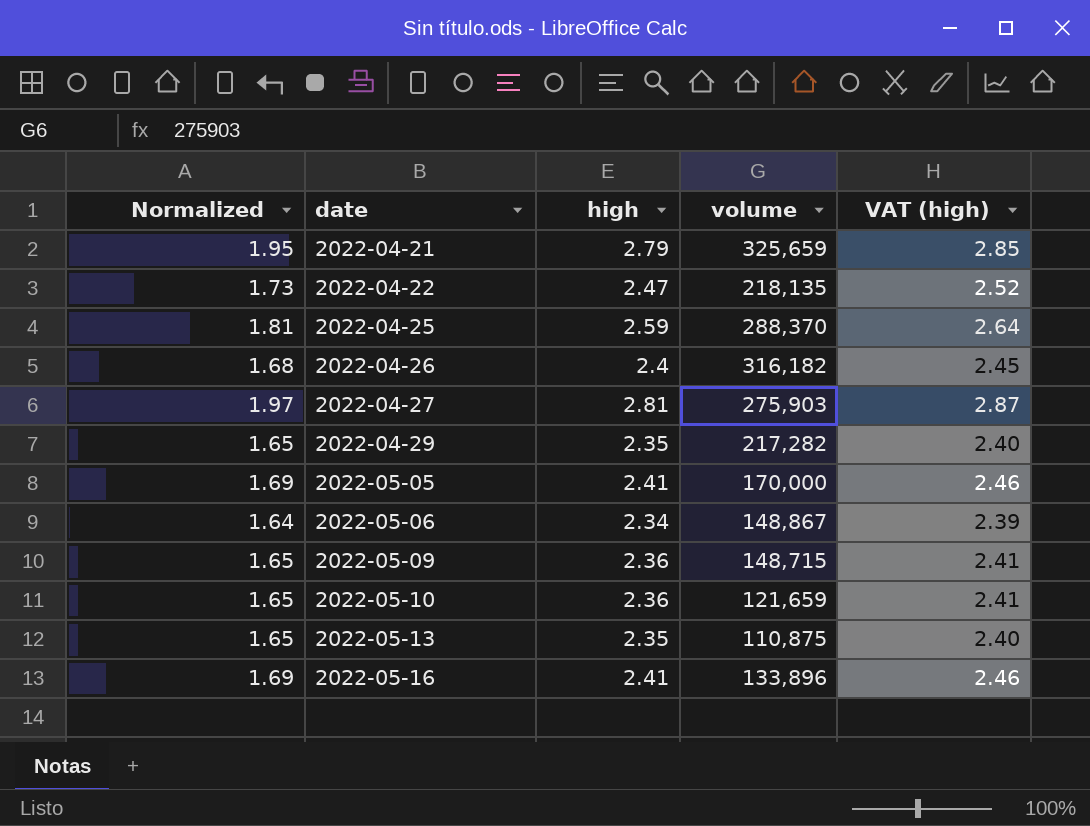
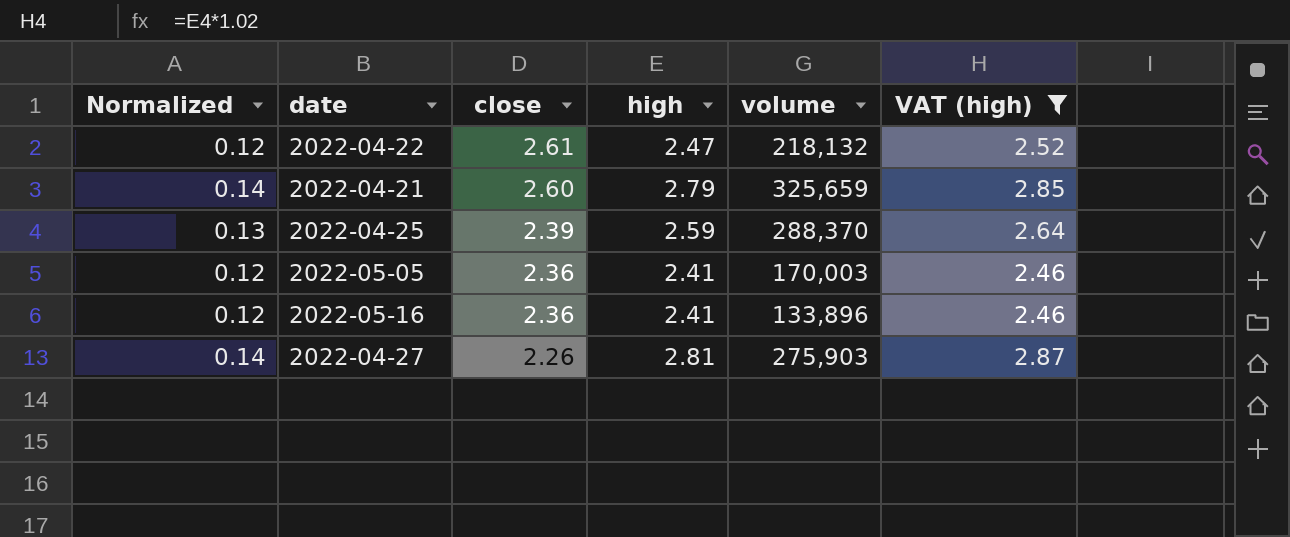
filter: none -> VAT (high) >= 2.46
row order: date ascending -> close descending
column Normalized | formula: [high] * 0.7 -> [high] * 0.05
column close | position: none -> 3
2022-04-22 | volume: 218,135 -> 218,132
2022-05-05 | volume: 170,000 -> 170,003

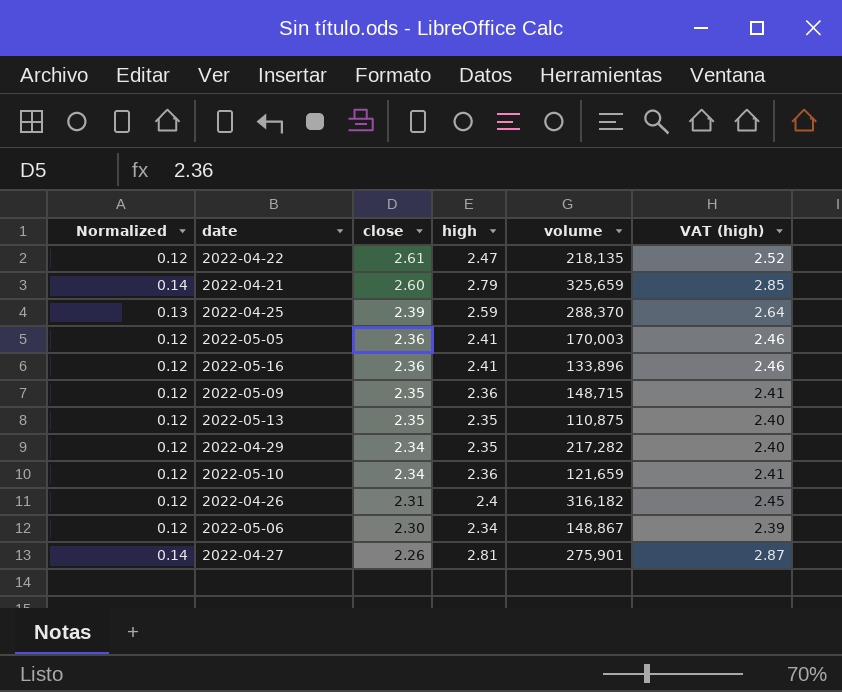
filter: VAT (high) >= 2.46 -> none
2022-04-22 | volume: 218,132 -> 218,135
2022-04-27 | volume: 275,903 -> 275,901

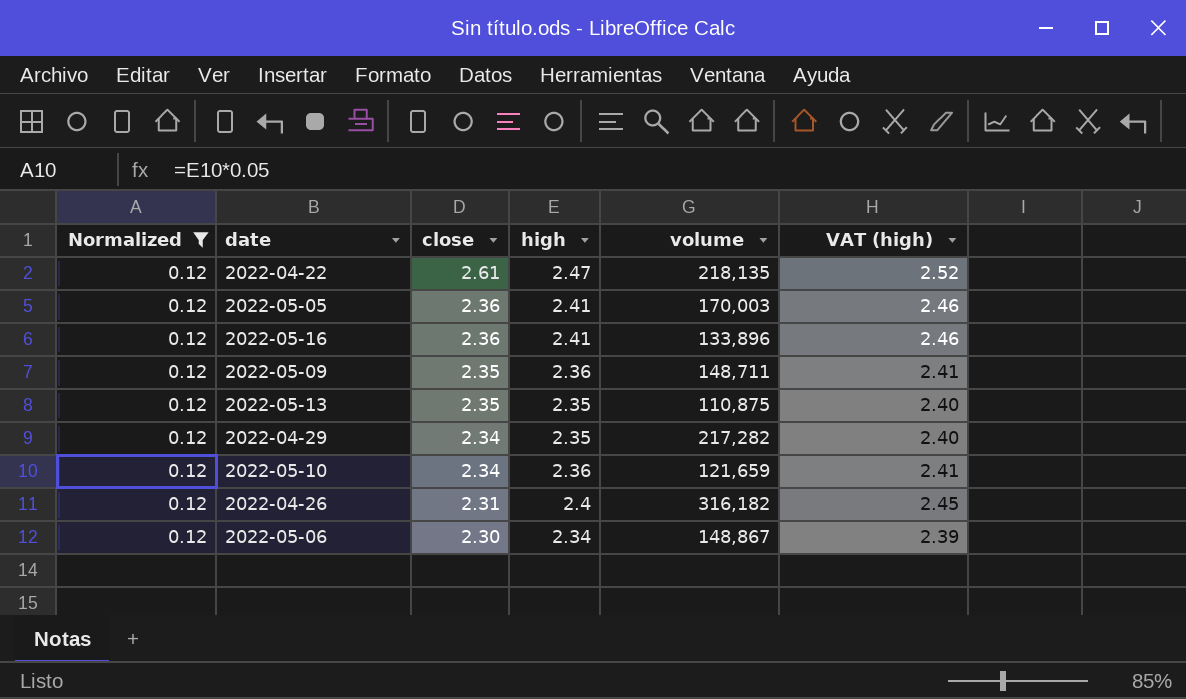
filter: none -> Normalized = 0.12
2022-05-09 | volume: 148,715 -> 148,711

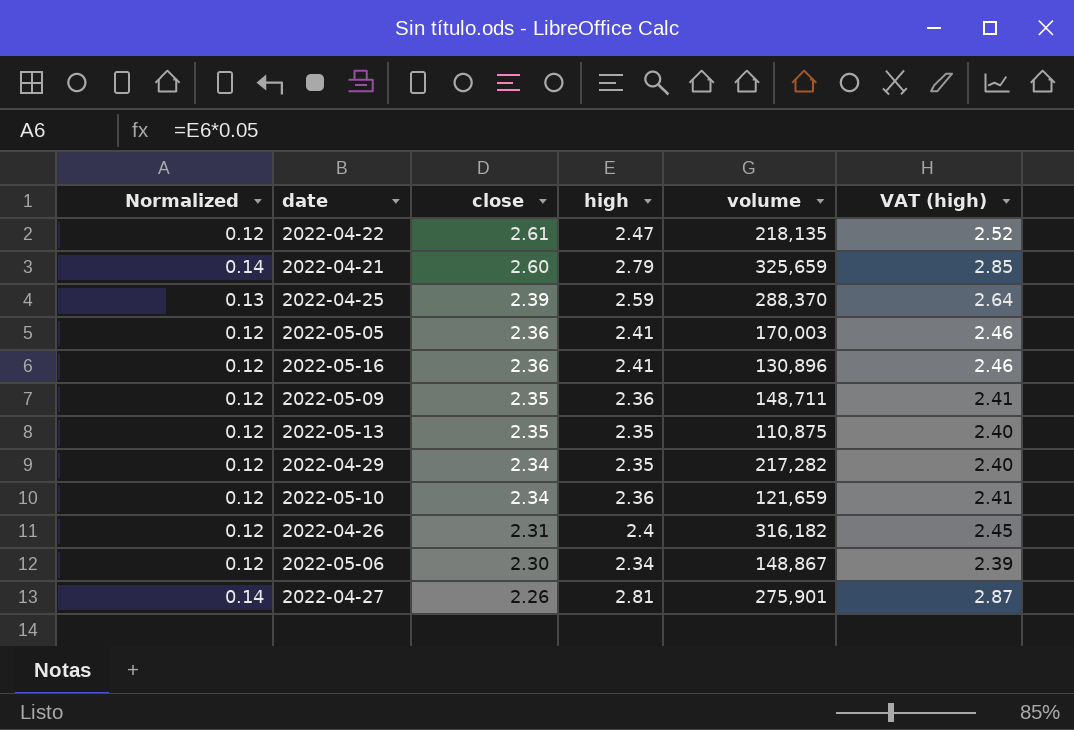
filter: Normalized = 0.12 -> none
2022-05-16 | volume: 133,896 -> 130,896

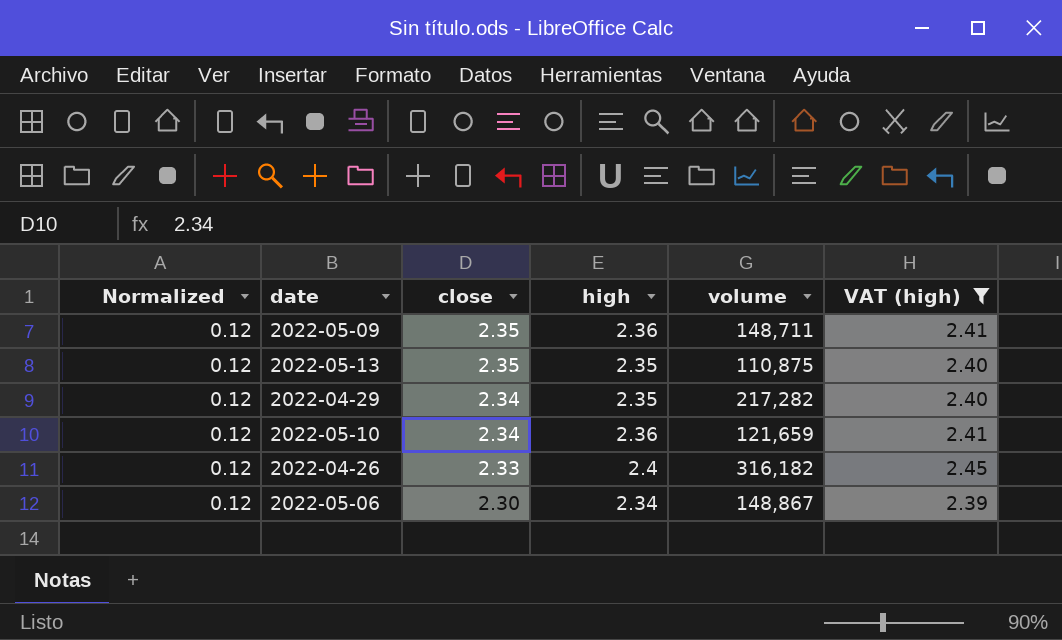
filter: none -> VAT (high) <= 2.45
2022-04-26 | close: 2.31 -> 2.33

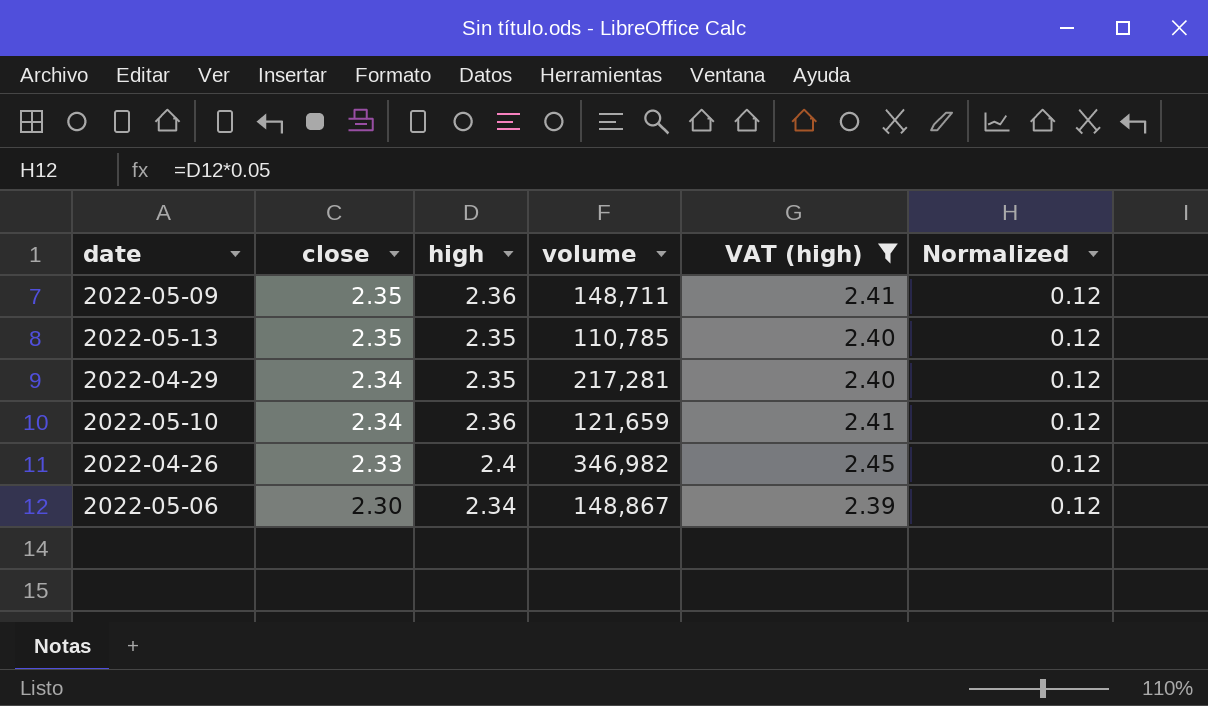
column Normalized | position: 1 -> 6
2022-05-13 | volume: 110,875 -> 110,785
2022-04-29 | volume: 217,282 -> 217,281
2022-04-26 | volume: 316,182 -> 346,982

